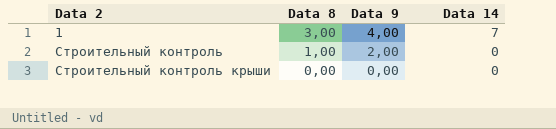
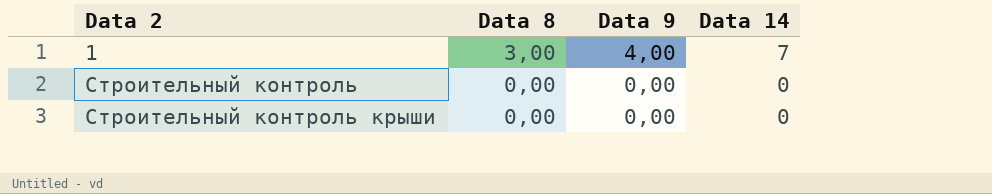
Строительный контроль | Data 8: 1,00 -> 0,00
Строительный контроль | Data 9: 2,00 -> 0,00

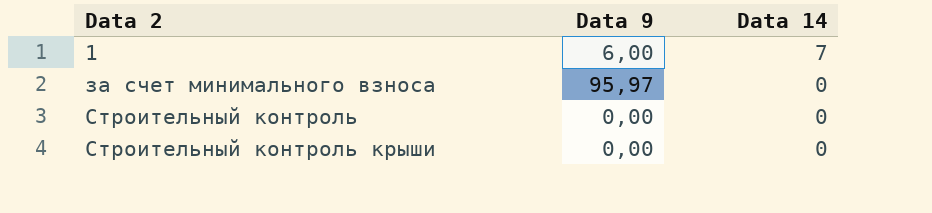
column Data 8 | position: 2 -> none
1 | Data 9: 4,00 -> 6,00
row за счет минимального взноса: none -> 95,97 | 0

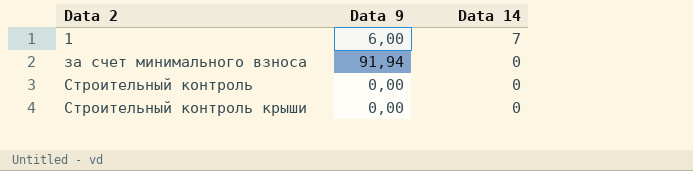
за счет минимального взноса | Data 9: 95,97 -> 91,94

